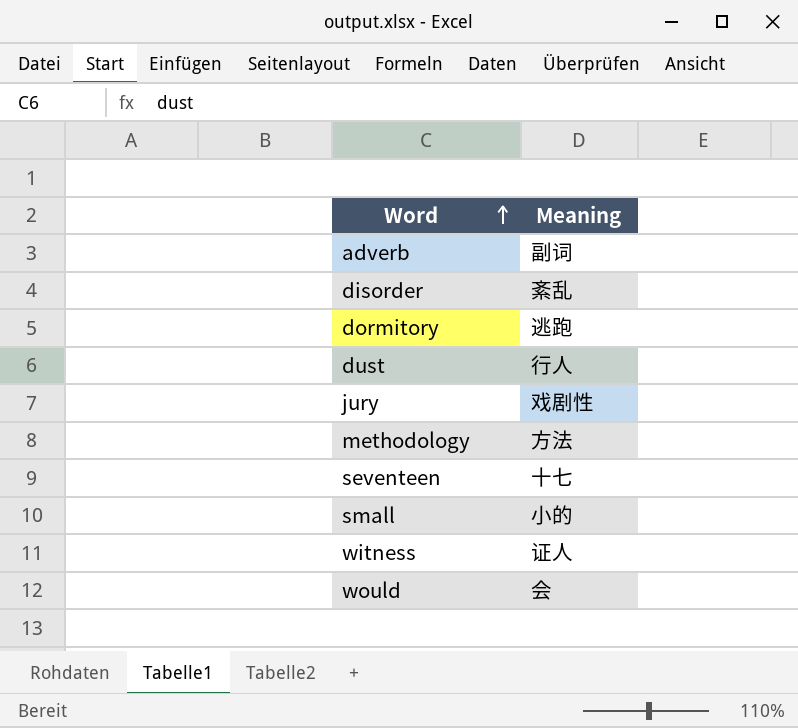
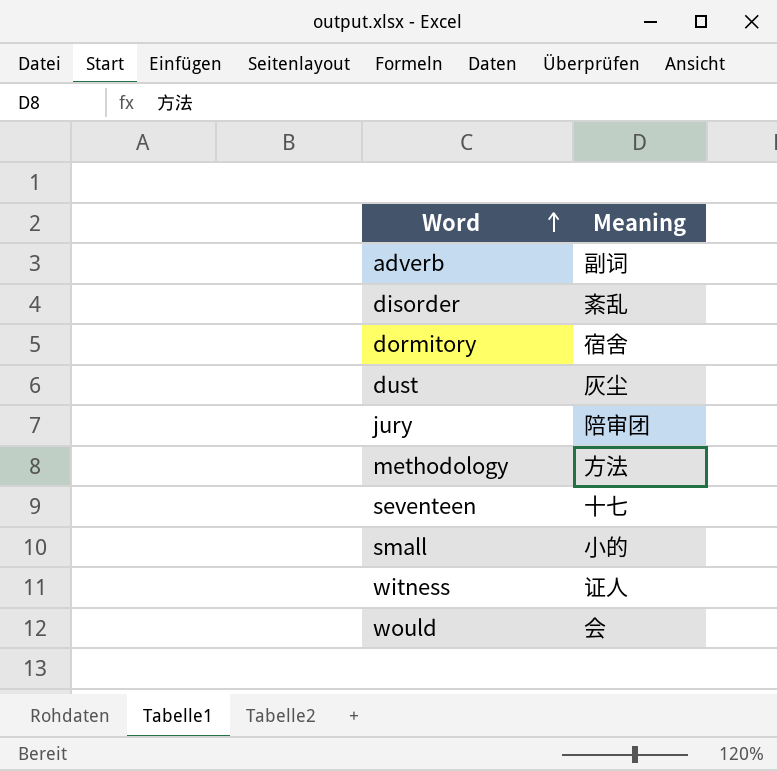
dormitory | Meaning: 逃跑 -> 宿舍
dust | Meaning: 行人 -> 灰尘
jury | Meaning: 戏剧性 -> 陪审团

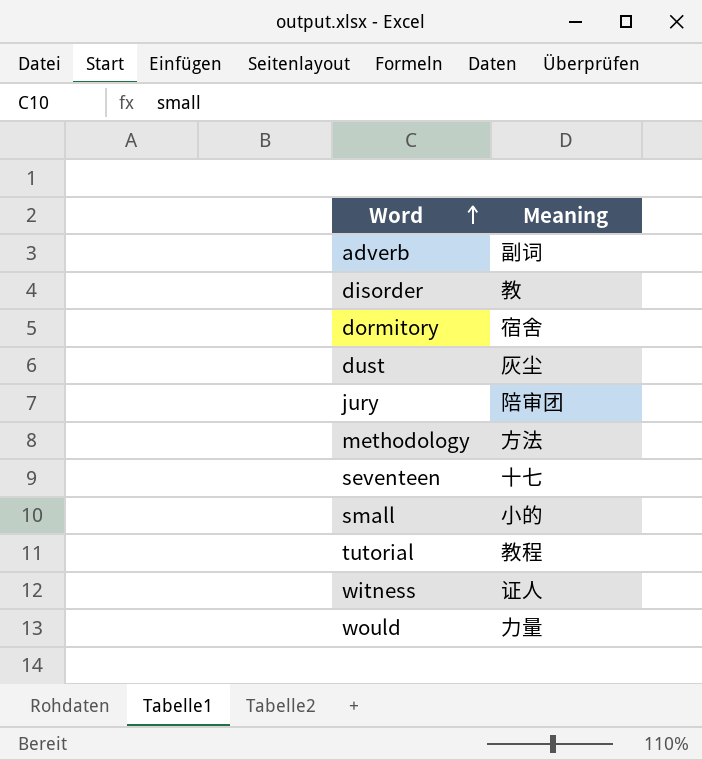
disorder | Meaning: 紊乱 -> 教
row tutorial: none -> 教程
would | Meaning: 会 -> 力量

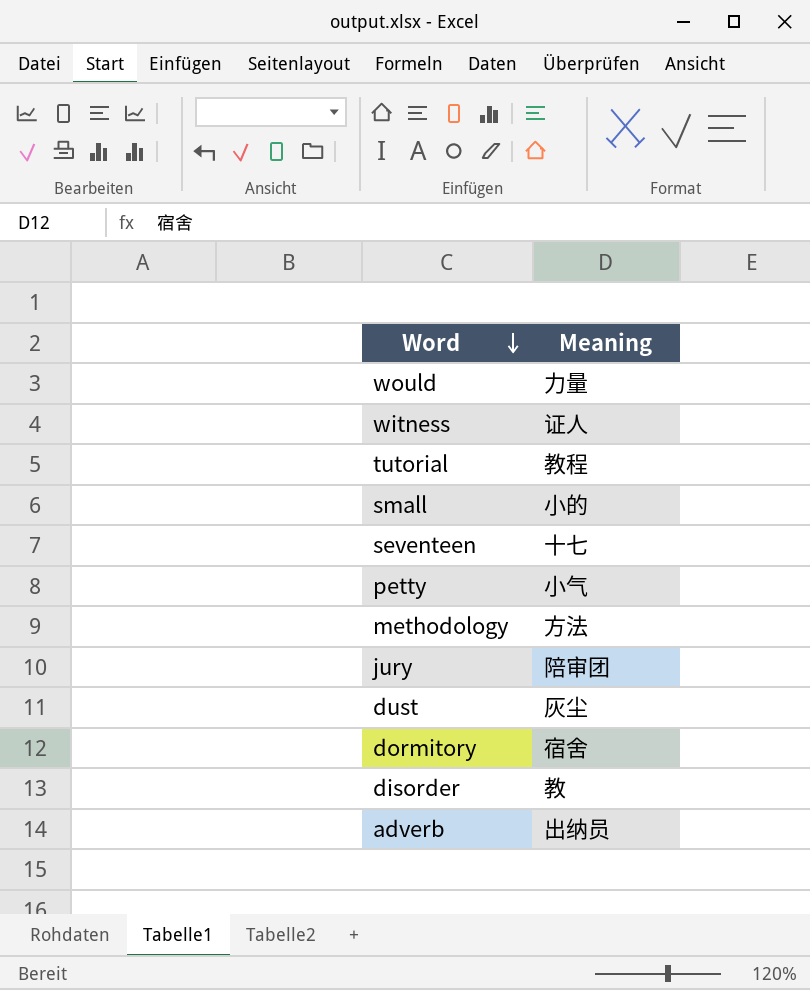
row order: Word ascending -> Word descending
row petty: none -> 小气
adverb | Meaning: 副词 -> 出纳员

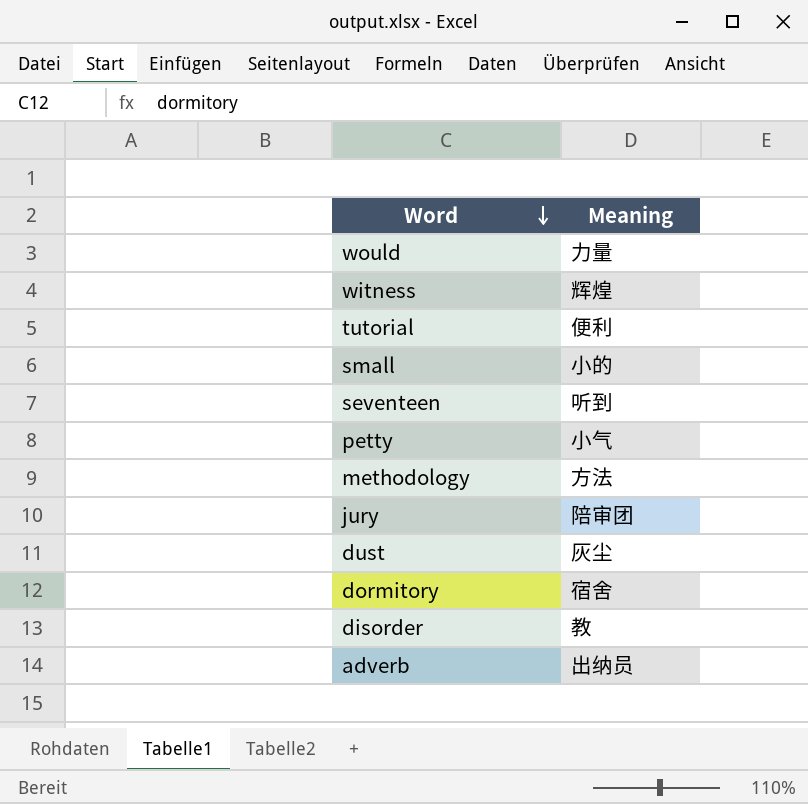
witness | Meaning: 证人 -> 辉煌
tutorial | Meaning: 教程 -> 便利
seventeen | Meaning: 十七 -> 听到

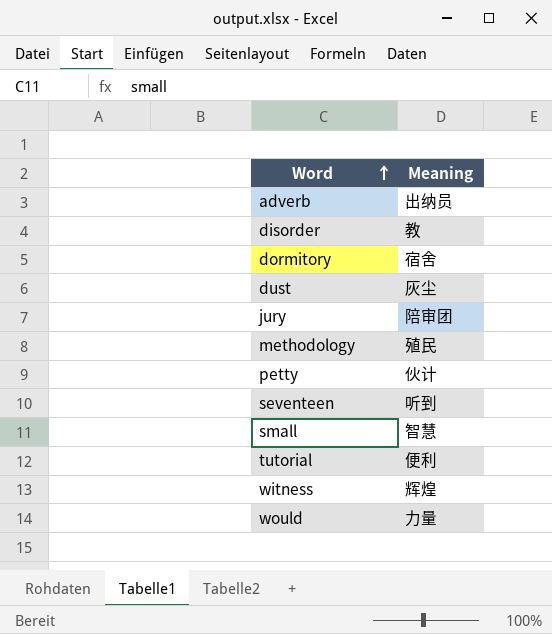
row order: Word descending -> Word ascending
methodology | Meaning: 方法 -> 殖民
petty | Meaning: 小气 -> 伙计
small | Meaning: 小的 -> 智慧

